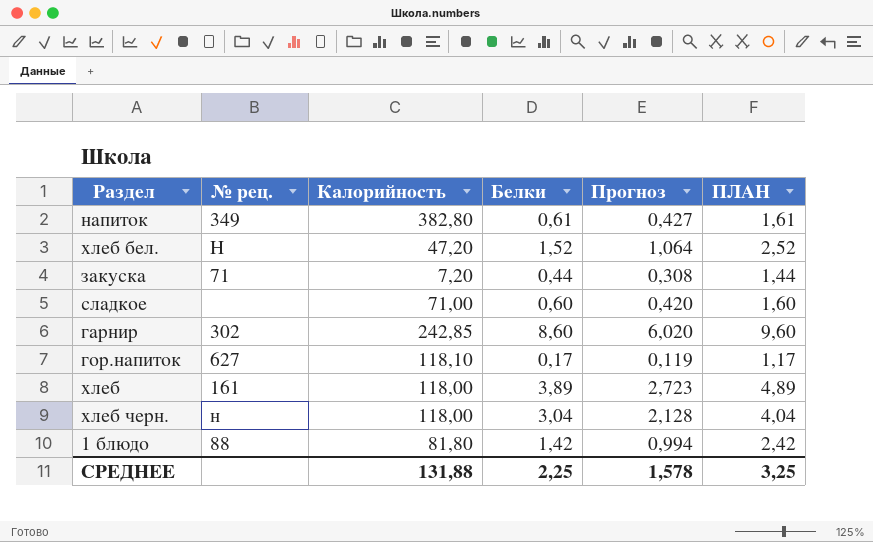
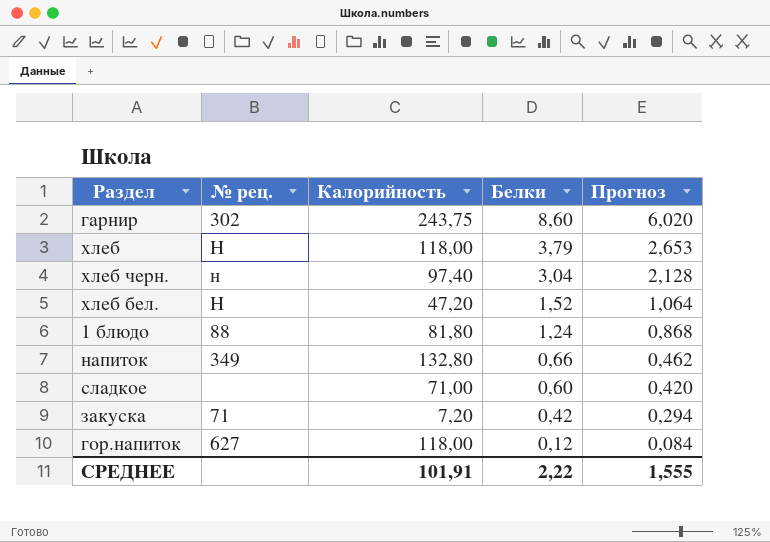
row order: none -> Белки descending
column ПЛАН | formula: [Белки] + 1 -> none
гарнир | Калорийность: 242,85 -> 243,75
хлеб | № рец.: 161 -> Н
хлеб | Белки: 3,89 -> 3,79
хлеб | Прогноз: 2,723 -> 2,653
хлеб черн. | Калорийность: 118,00 -> 97,40
1 блюдо | Белки: 1,42 -> 1,24
1 блюдо | Прогноз: 0,994 -> 0,868
напиток | Калорийность: 382,80 -> 132,80
напиток | Белки: 0,61 -> 0,66
напиток | Прогноз: 0,427 -> 0,462
закуска | Белки: 0,44 -> 0,42
закуска | Прогноз: 0,308 -> 0,294
гор.напиток | Калорийность: 118,10 -> 118,00
гор.напиток | Белки: 0,17 -> 0,12
гор.напиток | Прогноз: 0,119 -> 0,084
СРЕДНЕЕ | Калорийность: 131,88 -> 101,91
СРЕДНЕЕ | Белки: 2,25 -> 2,22
СРЕДНЕЕ | Прогноз: 1,578 -> 1,555

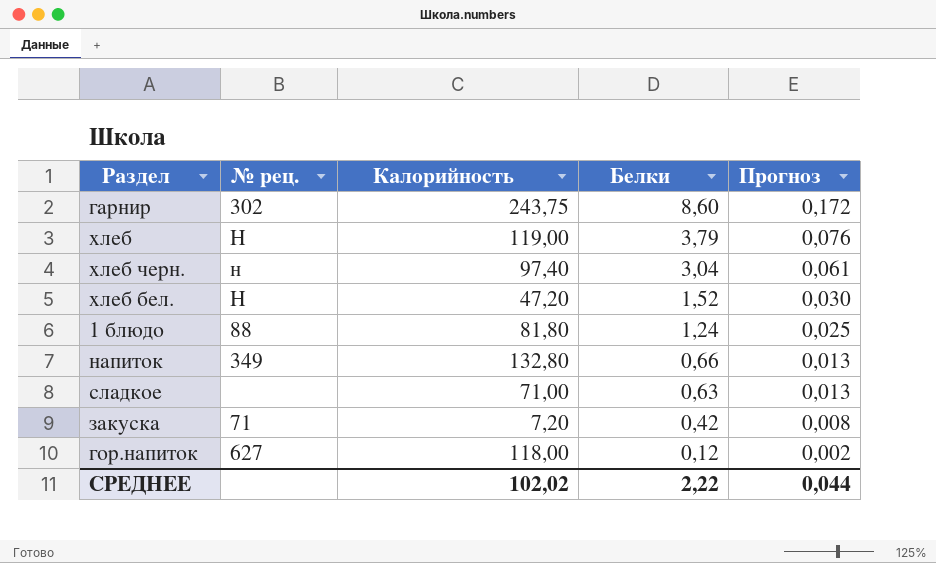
column Прогноз | formula: [Белки] * 0,7 -> [Белки] * 0,02
хлеб | Калорийность: 118,00 -> 119,00
сладкое | Белки: 0,60 -> 0,63
СРЕДНЕЕ | Калорийность: 101,91 -> 102,02
СРЕДНЕЕ | Прогноз: 1,555 -> 0,044

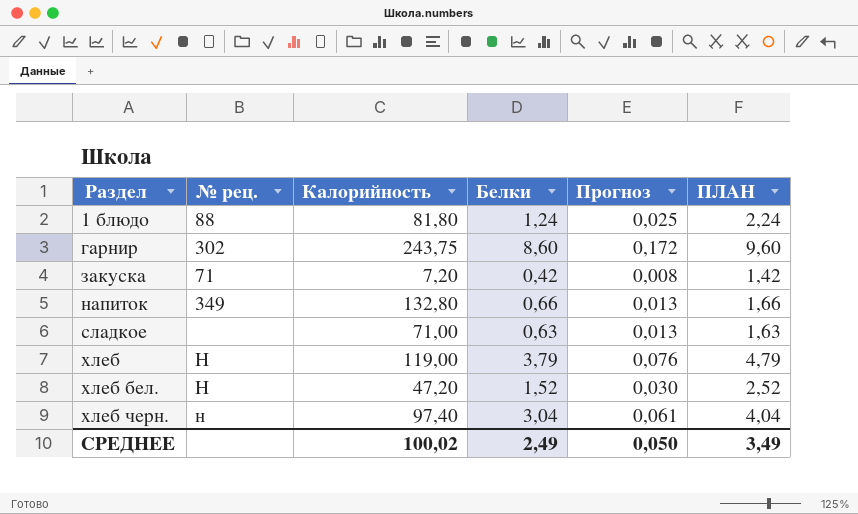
row order: Белки descending -> Раздел ascending
column ПЛАН | formula: none -> [Белки] + 1
row гор.напиток: 627 | 118,00 | 0,12 | 0,002 -> none
СРЕДНЕЕ | Калорийность: 102,02 -> 100,02
СРЕДНЕЕ | Белки: 2,22 -> 2,49
СРЕДНЕЕ | Прогноз: 0,044 -> 0,050

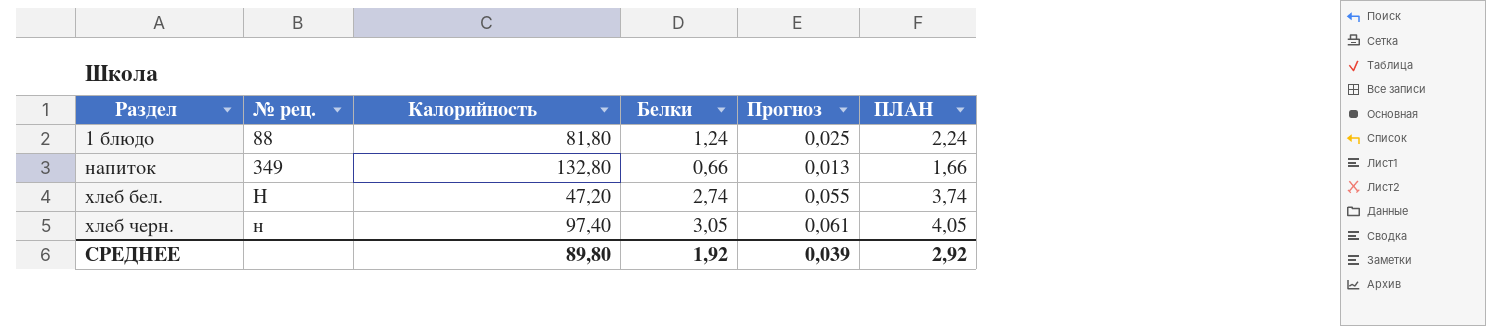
row гарнир: 302 | 243,75 | 8,60 | 0,172 | 9,60 -> none
row закуска: 71 | 7,20 | 0,42 | 0,008 | 1,42 -> none
row сладкое: none | 71,00 | 0,63 | 0,013 | 1,63 -> none
row хлеб: Н | 119,00 | 3,79 | 0,076 | 4,79 -> none
хлеб бел. | Белки: 1,52 -> 2,74
хлеб бел. | Прогноз: 0,030 -> 0,055
хлеб бел. | ПЛАН: 2,52 -> 3,74
хлеб черн. | Белки: 3,04 -> 3,05
хлеб черн. | ПЛАН: 4,04 -> 4,05
СРЕДНЕЕ | Калорийность: 100,02 -> 89,80
СРЕДНЕЕ | Белки: 2,49 -> 1,92
СРЕДНЕЕ | Прогноз: 0,050 -> 0,039
СРЕДНЕЕ | ПЛАН: 3,49 -> 2,92

